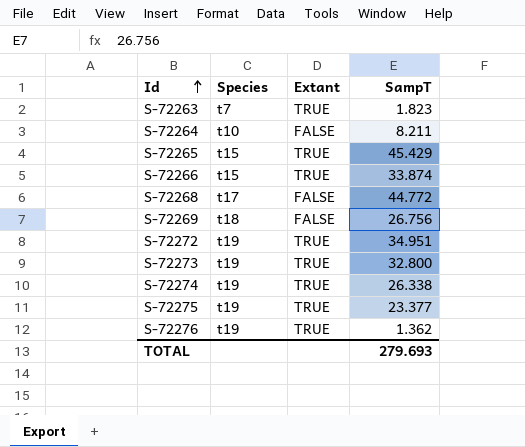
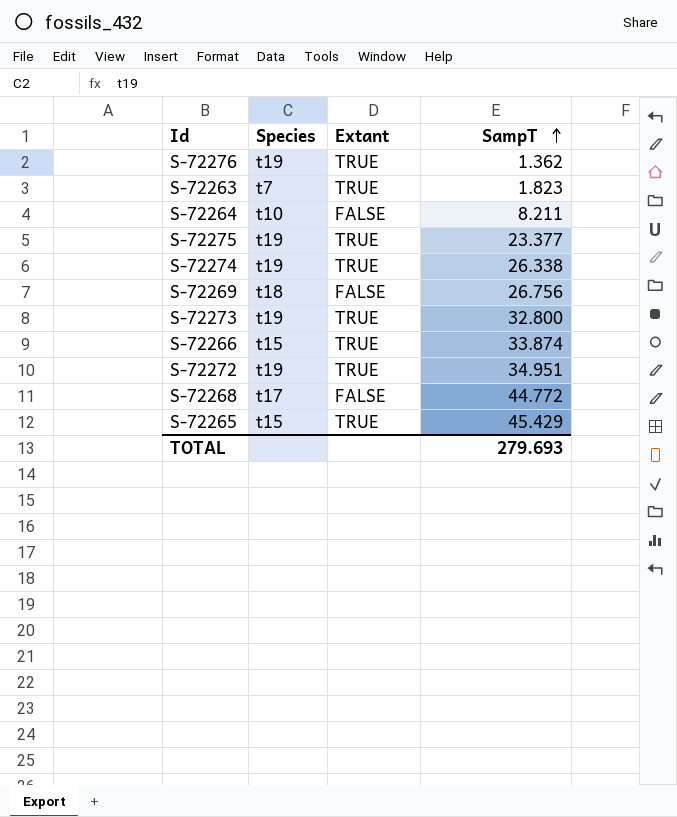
row order: Id ascending -> SampT ascending

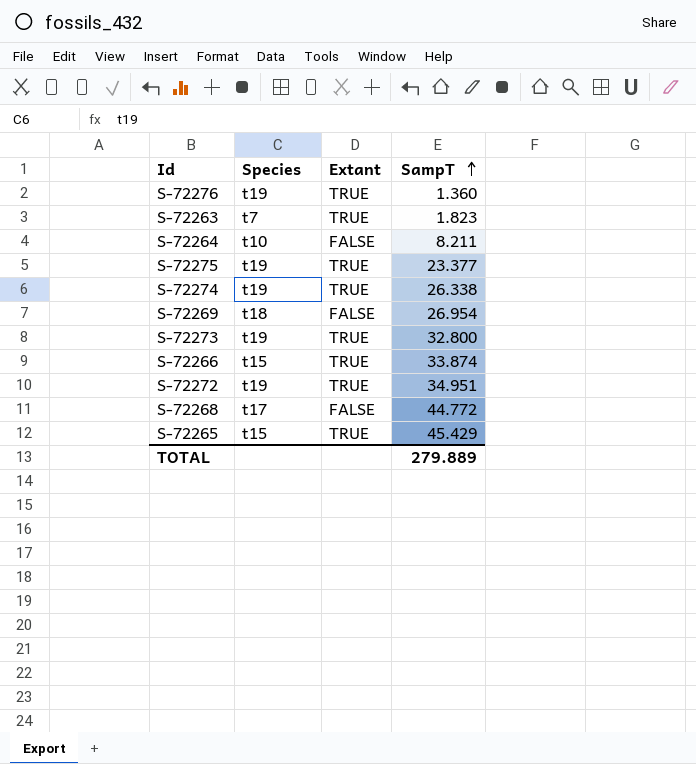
S-72276 | SampT: 1.362 -> 1.360
S-72269 | SampT: 26.756 -> 26.954
TOTAL | SampT: 279.693 -> 279.889

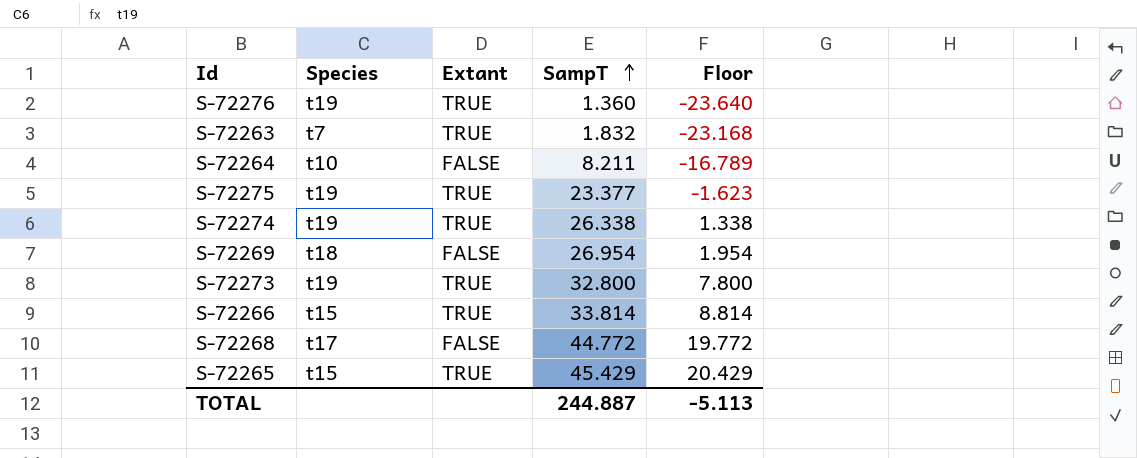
column Floor | formula: none -> [SampT] - 25
row S-72272: t19 | TRUE | 34.951 -> none
S-72263 | SampT: 1.823 -> 1.832
S-72266 | SampT: 33.874 -> 33.814
TOTAL | SampT: 279.889 -> 244.887

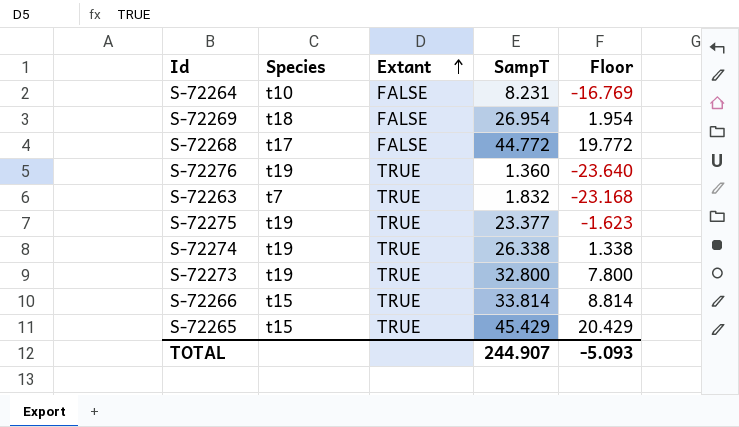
row order: SampT ascending -> Extant ascending
S-72264 | SampT: 8.211 -> 8.231
S-72264 | Floor: -16.789 -> -16.769
TOTAL | SampT: 244.887 -> 244.907
TOTAL | Floor: -5.113 -> -5.093

